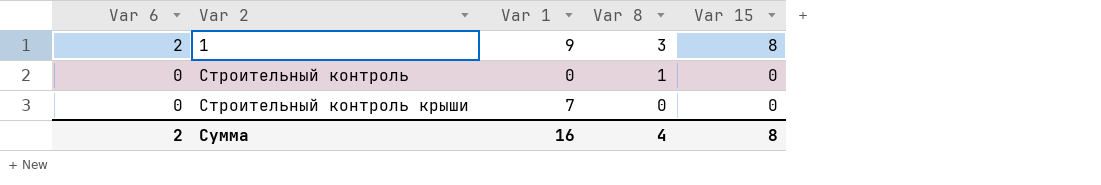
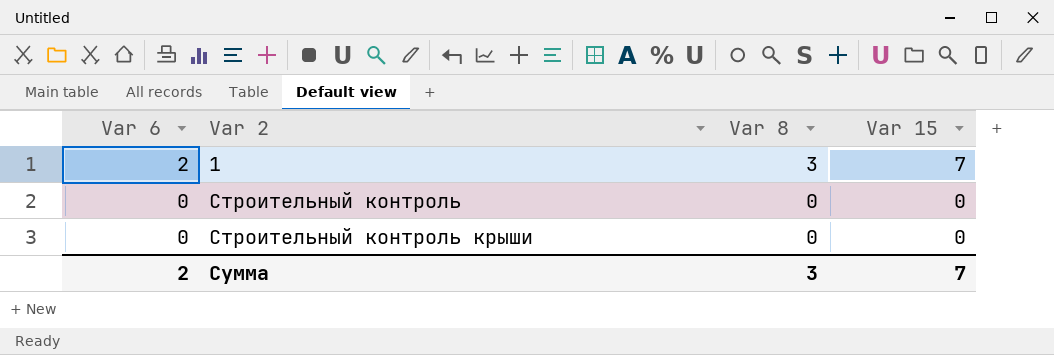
column Var 1 | position: 3 -> none
1 | Var 15: 8 -> 7
Строительный контроль | Var 8: 1 -> 0
Сумма | Var 8: 4 -> 3
Сумма | Var 15: 8 -> 7

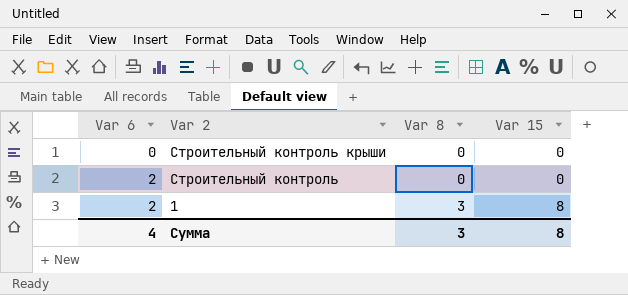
row order: Var 6 descending -> Var 6 ascending
Строительный контроль | Var 6: 0 -> 2
1 | Var 15: 7 -> 8
Сумма | Var 6: 2 -> 4
Сумма | Var 15: 7 -> 8

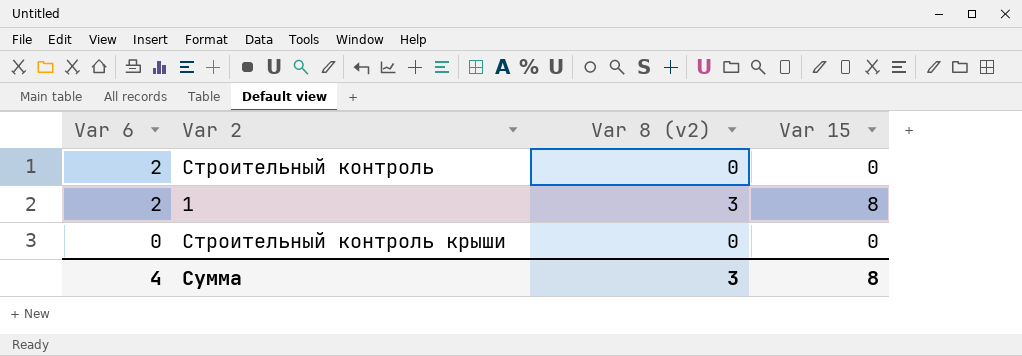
row order: Var 6 ascending -> Var 6 descending
column name: Var 8 -> Var 8 (v2)

